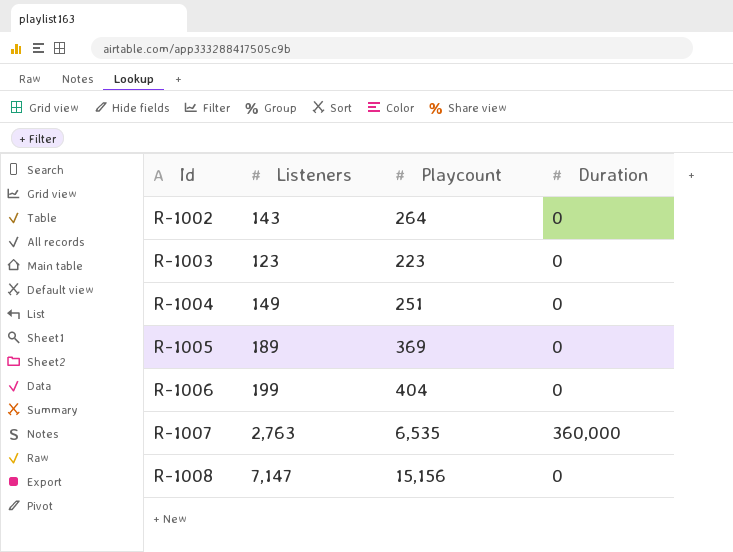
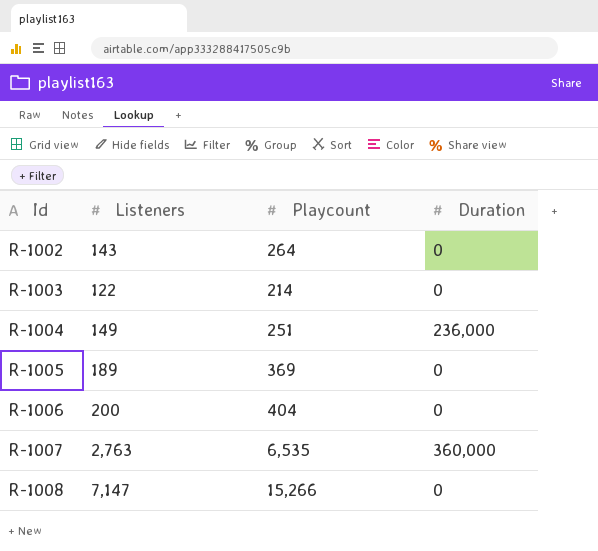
R-1003 | Listeners: 123 -> 122
R-1003 | Playcount: 223 -> 214
R-1004 | Duration: 0 -> 236,000
R-1006 | Listeners: 199 -> 200
R-1008 | Playcount: 15,156 -> 15,266

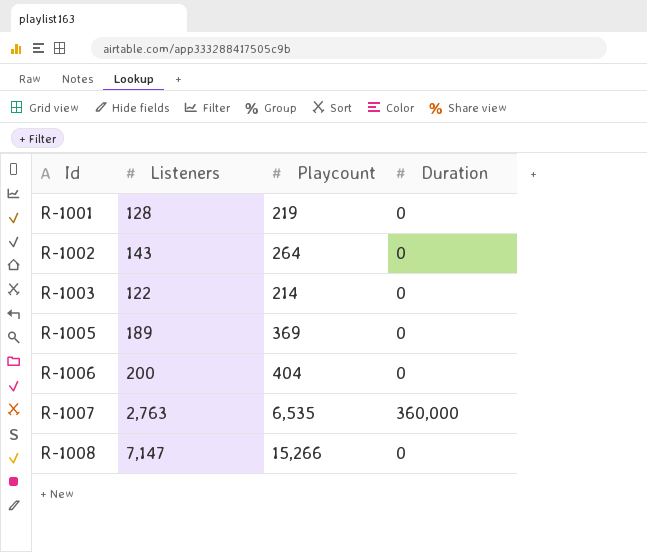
row R-1004: 149 | 251 | 236,000 -> none
row R-1001: none -> 128 | 219 | 0

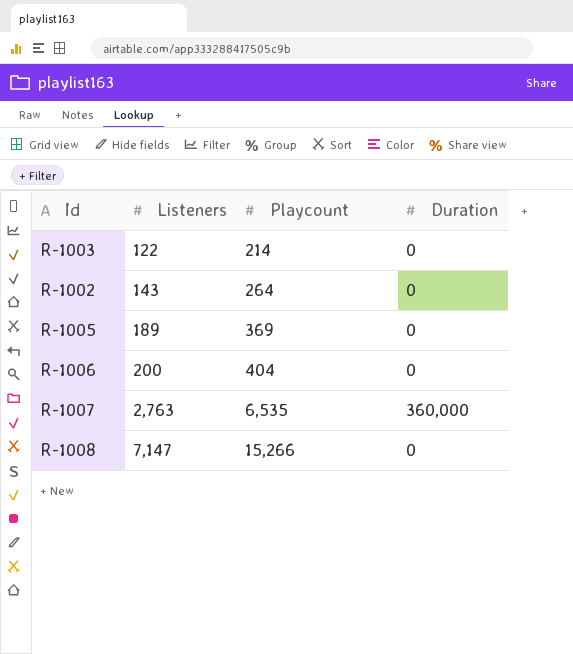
row order: Id ascending -> Listeners ascending
row R-1001: 128 | 219 | 0 -> none

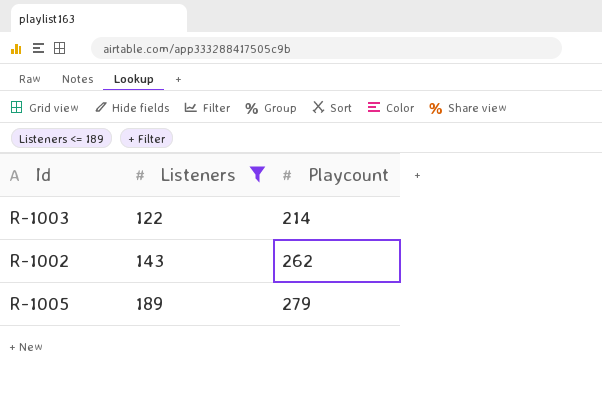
filter: none -> Listeners <= 189
column Duration | position: 4 -> none
R-1002 | Playcount: 264 -> 262
R-1005 | Playcount: 369 -> 279

